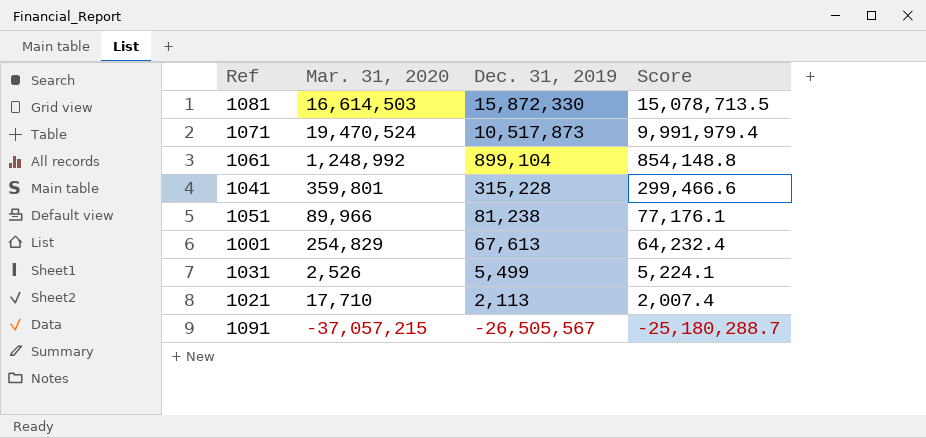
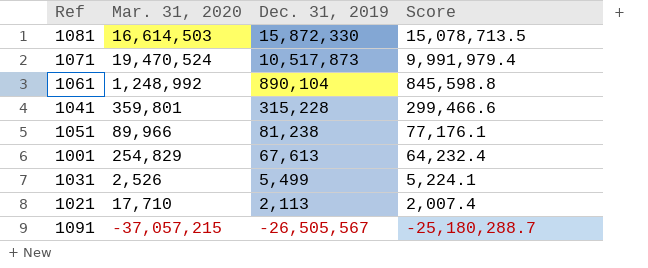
1061 | Dec. 31, 2019: 899,104 -> 890,104
1061 | Score: 854,148.8 -> 845,598.8

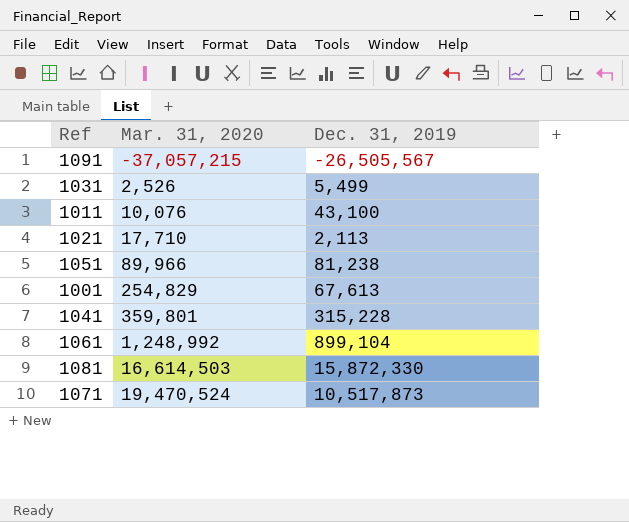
row order: Dec. 31, 2019 descending -> Mar. 31, 2020 ascending
column Score | formula: [Dec. 31, 2019] * 0.95 -> none
row 1011: none -> 10,076 | 43,100
1061 | Dec. 31, 2019: 890,104 -> 899,104

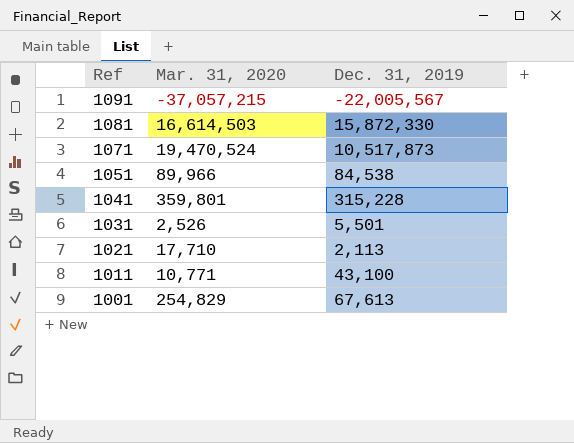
row order: Mar. 31, 2020 ascending -> Ref descending
row 1061: 1,248,992 | 899,104 -> none
1091 | Dec. 31, 2019: -26,505,567 -> -22,005,567
1051 | Dec. 31, 2019: 81,238 -> 84,538
1031 | Dec. 31, 2019: 5,499 -> 5,501
1011 | Mar. 31, 2020: 10,076 -> 10,771

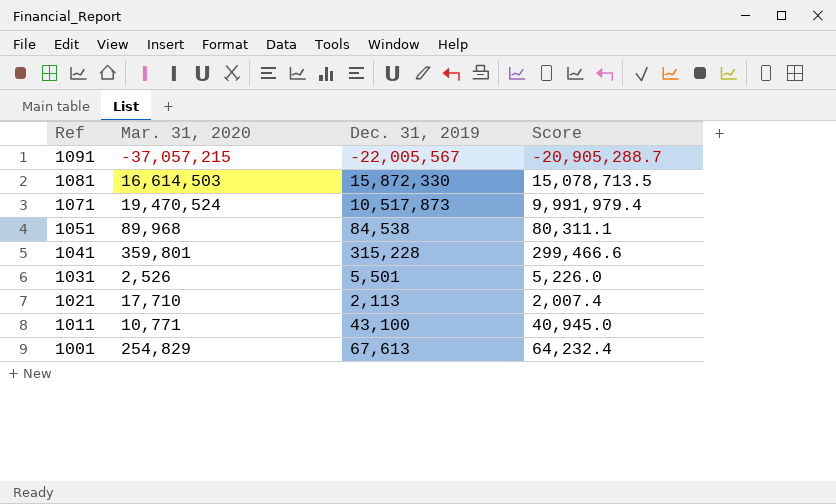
column Score | formula: none -> [Dec. 31, 2019] * 0.95
1051 | Mar. 31, 2020: 89,966 -> 89,968

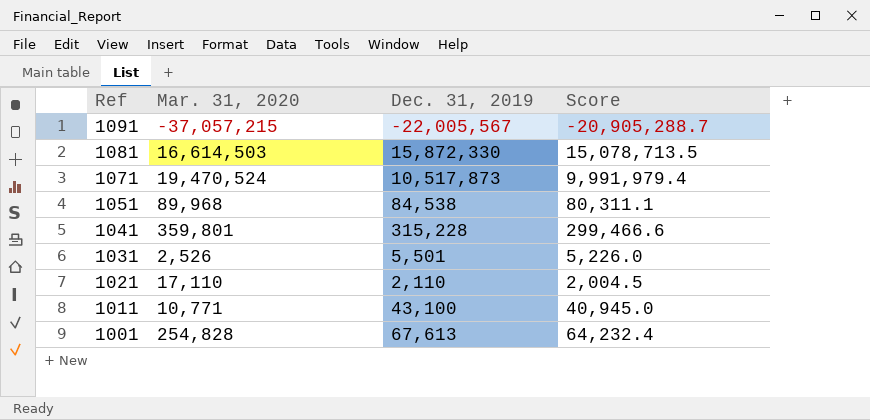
1021 | Mar. 31, 2020: 17,710 -> 17,110
1021 | Dec. 31, 2019: 2,113 -> 2,110
1021 | Score: 2,007.4 -> 2,004.5
1001 | Mar. 31, 2020: 254,829 -> 254,828

